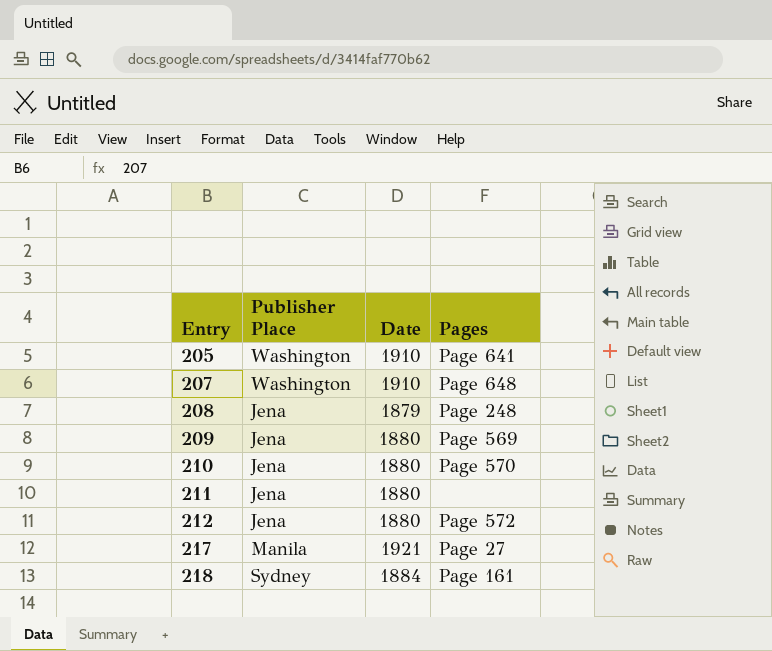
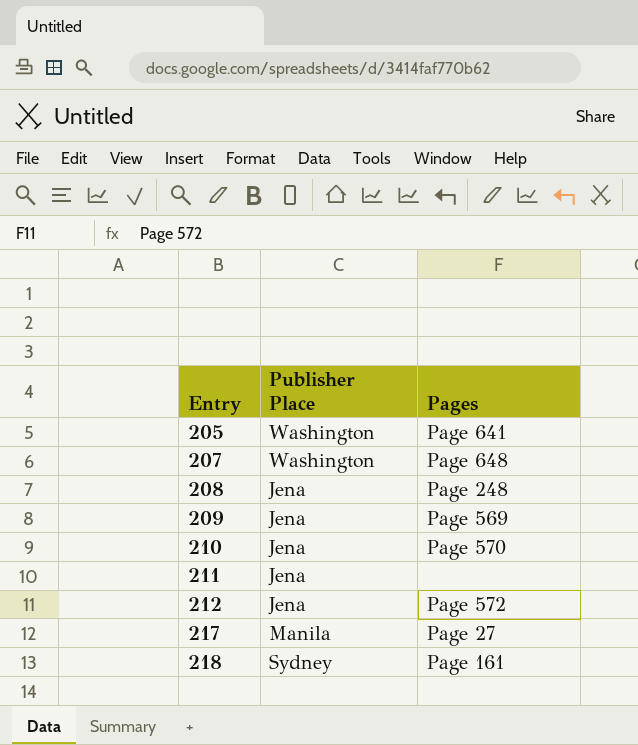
column Date | position: 3 -> none

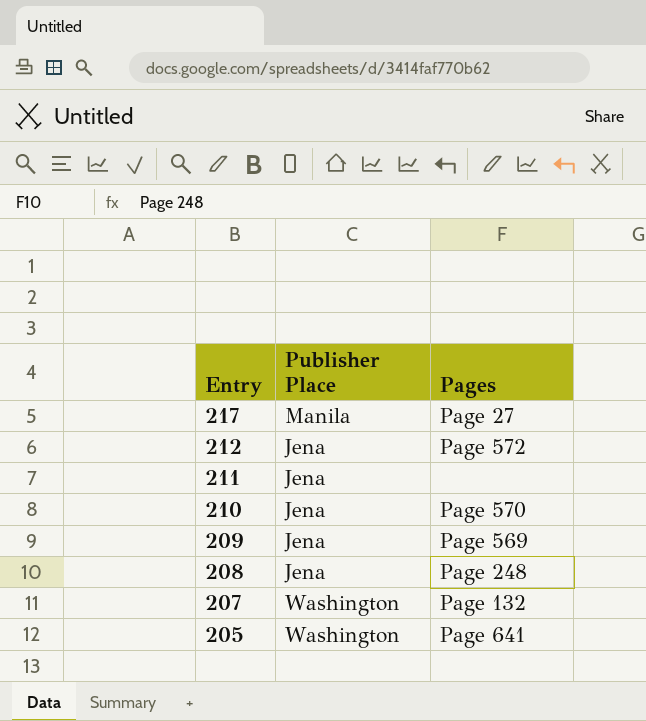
row order: Entry ascending -> Entry descending
row 218: Sydney | Page 161 -> none
207 | Pages: Page 648 -> Page 132

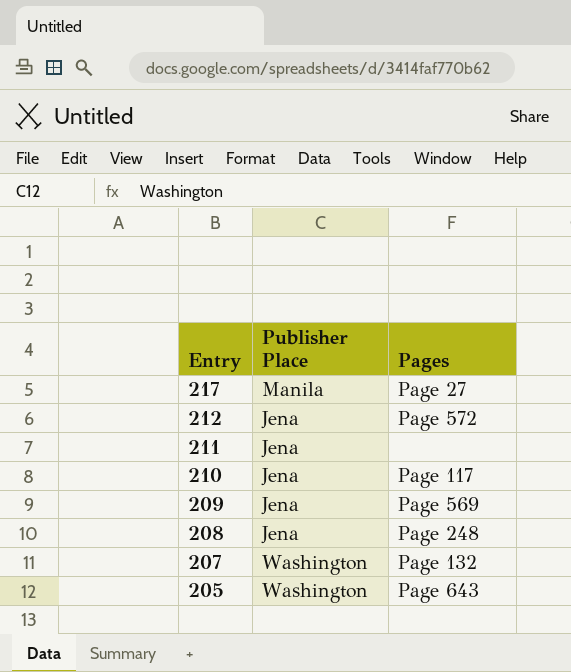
210 | Pages: Page 570 -> Page 117
205 | Pages: Page 641 -> Page 643

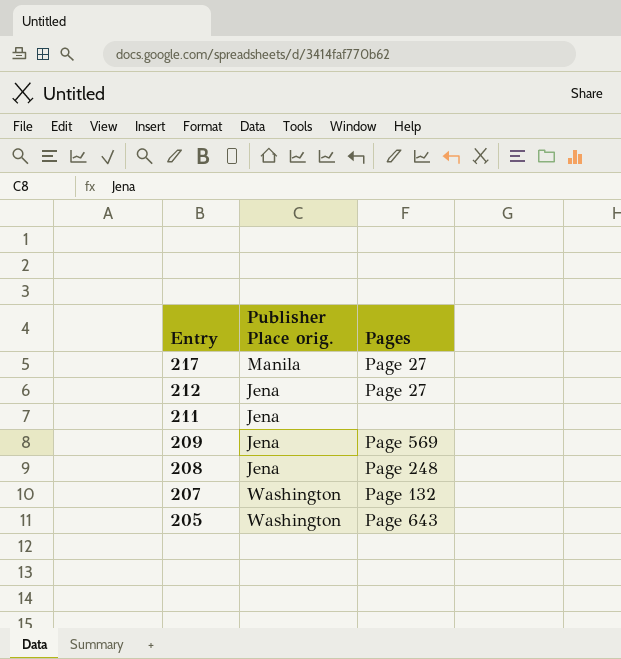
column name: Publisher Place -> Publisher Place orig.
row 210: Jena | Page 117 -> none
212 | Pages: Page 572 -> Page 27

